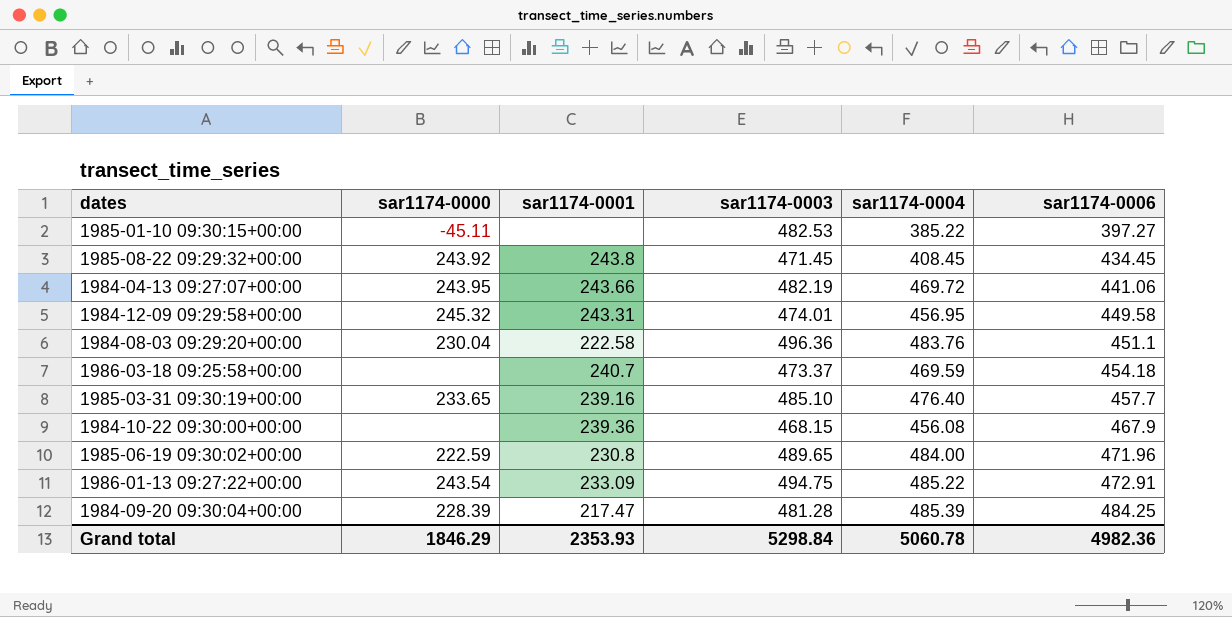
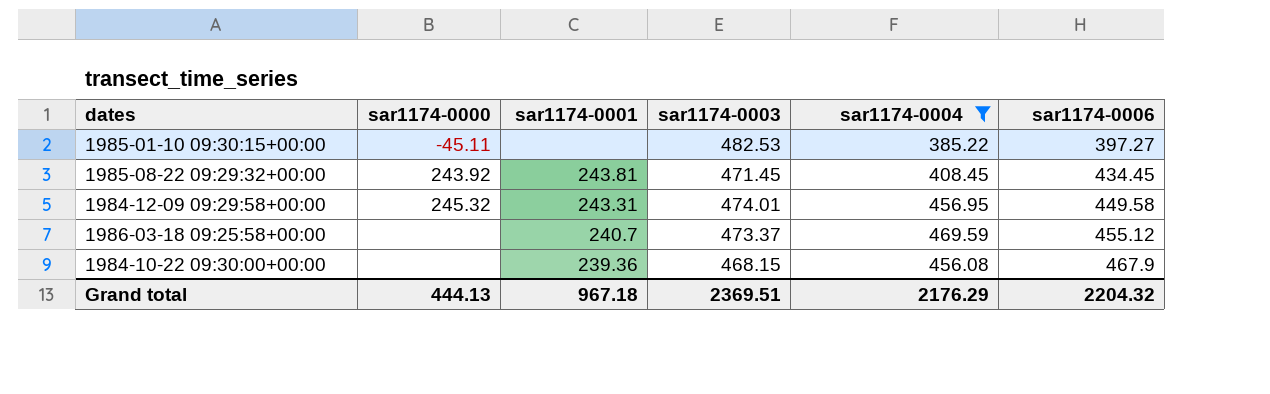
filter: none -> sar1174-0004 <= 469.59
1985-08-22 09:29:32+00:00 | sar1174-0001: 243.8 -> 243.81
1986-03-18 09:25:58+00:00 | sar1174-0006: 454.18 -> 455.12
Grand total | sar1174-0000: 1846.29 -> 444.13
Grand total | sar1174-0001: 2353.93 -> 967.18
Grand total | sar1174-0003: 5298.84 -> 2369.51
Grand total | sar1174-0004: 5060.78 -> 2176.29
Grand total | sar1174-0006: 4982.36 -> 2204.32

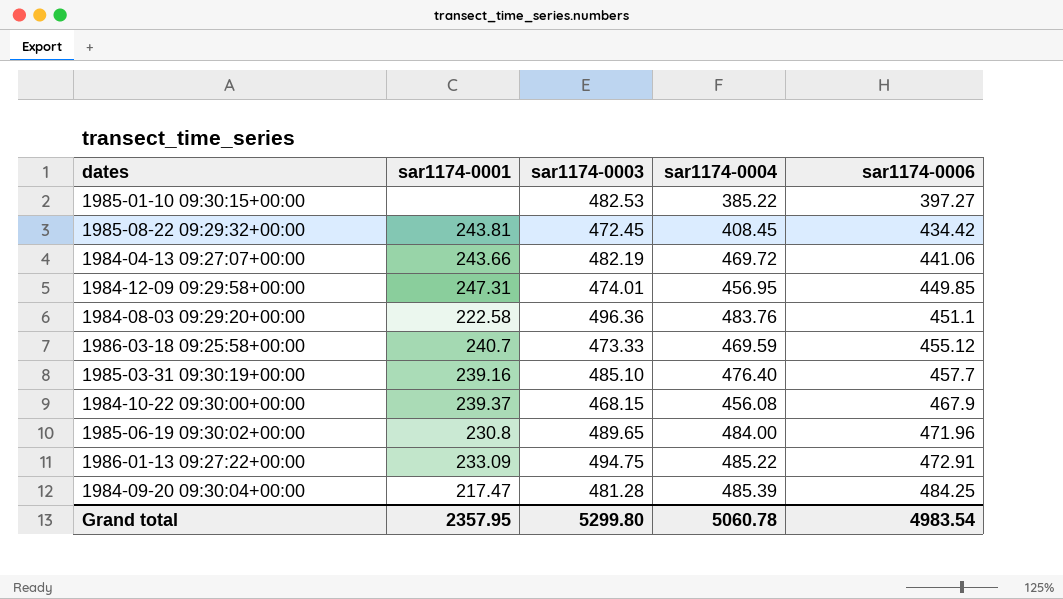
filter: sar1174-0004 <= 469.59 -> none
column sar1174-0000 | position: 2 -> none
1985-08-22 09:29:32+00:00 | sar1174-0003: 471.45 -> 472.45
1985-08-22 09:29:32+00:00 | sar1174-0006: 434.45 -> 434.42
1984-12-09 09:29:58+00:00 | sar1174-0001: 243.31 -> 247.31
1984-12-09 09:29:58+00:00 | sar1174-0006: 449.58 -> 449.85
1986-03-18 09:25:58+00:00 | sar1174-0003: 473.37 -> 473.33
1984-10-22 09:30:00+00:00 | sar1174-0001: 239.36 -> 239.37
Grand total | sar1174-0001: 967.18 -> 2357.95
Grand total | sar1174-0003: 2369.51 -> 5299.80
Grand total | sar1174-0004: 2176.29 -> 5060.78
Grand total | sar1174-0006: 2204.32 -> 4983.54

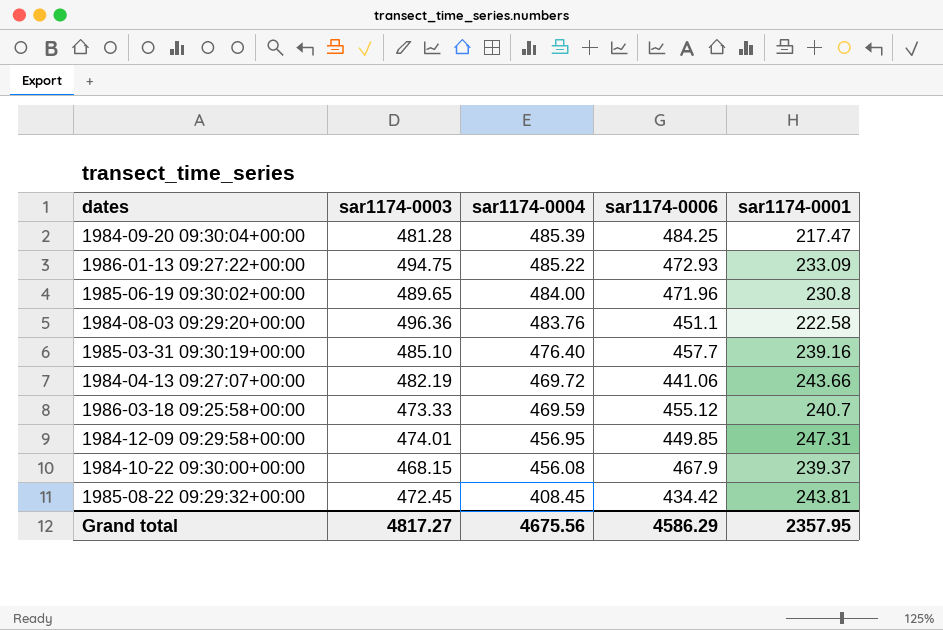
row order: sar1174-0006 ascending -> sar1174-0004 descending
column sar1174-0001 | position: 2 -> 5
row 1985-01-10 09:30:15+00:00: none | 482.53 | 385.22 | 397.27 -> none
1986-01-13 09:27:22+00:00 | sar1174-0006: 472.91 -> 472.93
Grand total | sar1174-0003: 5299.80 -> 4817.27
Grand total | sar1174-0004: 5060.78 -> 4675.56
Grand total | sar1174-0006: 4983.54 -> 4586.29

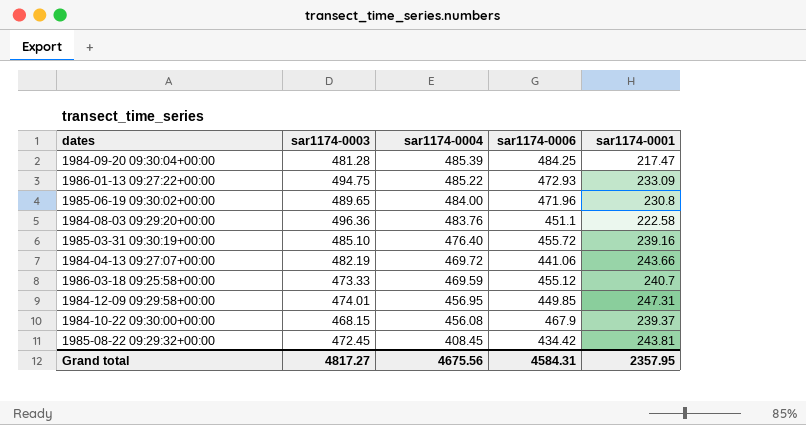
1985-03-31 09:30:19+00:00 | sar1174-0006: 457.7 -> 455.72
Grand total | sar1174-0006: 4586.29 -> 4584.31

